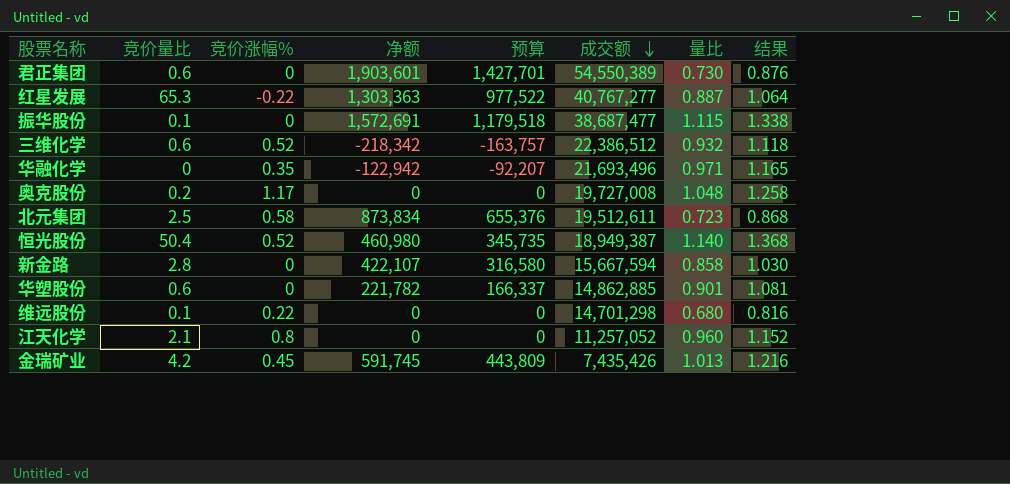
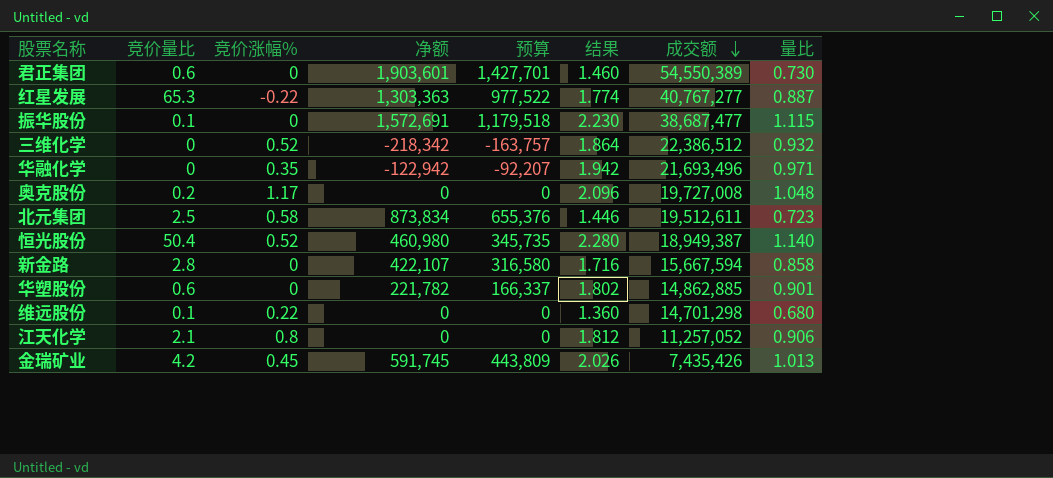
column 结果 | formula: [量比] * 1.2 -> [量比] * 2
column 结果 | position: 8 -> 6
三维化学 | 竞价量比: 0.6 -> 0
江天化学 | 量比: 0.960 -> 0.906

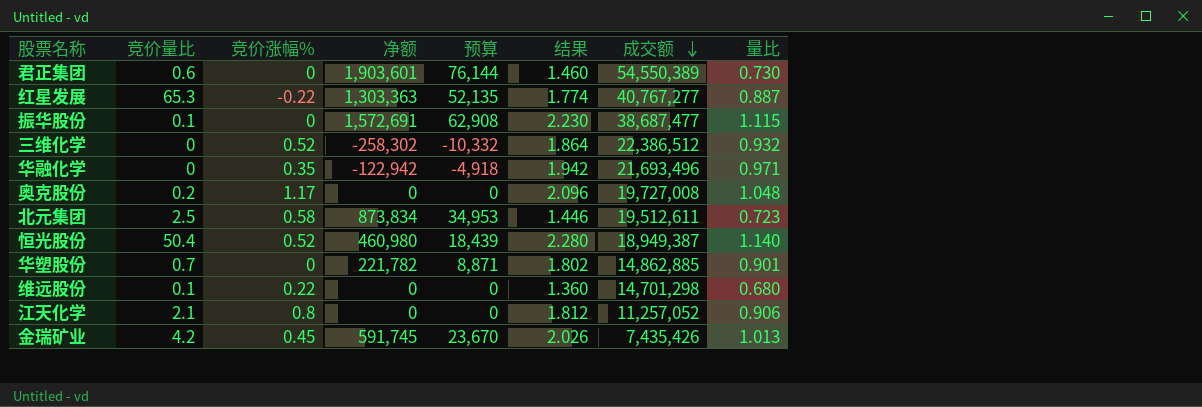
column 预算 | formula: [净额] * 0.75 -> [净额] * 0.04
row 新金路: 2.8 | 0 | 422,107 | 316,580 | 1.716 | 15,667,594 | 0.858 -> none
三维化学 | 净额: -218,342 -> -258,302
华塑股份 | 竞价量比: 0.6 -> 0.7

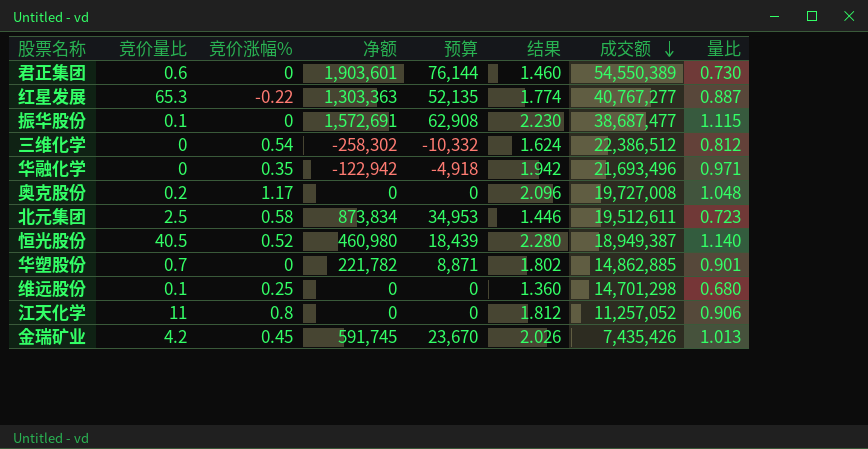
三维化学 | 竞价涨幅%: 0.52 -> 0.54
三维化学 | 结果: 1.864 -> 1.624
三维化学 | 量比: 0.932 -> 0.812
恒光股份 | 竞价量比: 50.4 -> 40.5
维远股份 | 竞价涨幅%: 0.22 -> 0.25
江天化学 | 竞价量比: 2.1 -> 11

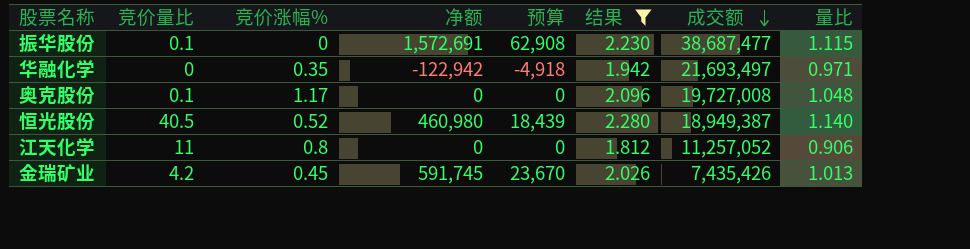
filter: none -> 结果 >= 1.812
华融化学 | 成交额: 21,693,496 -> 21,693,497
奥克股份 | 竞价量比: 0.2 -> 0.1

